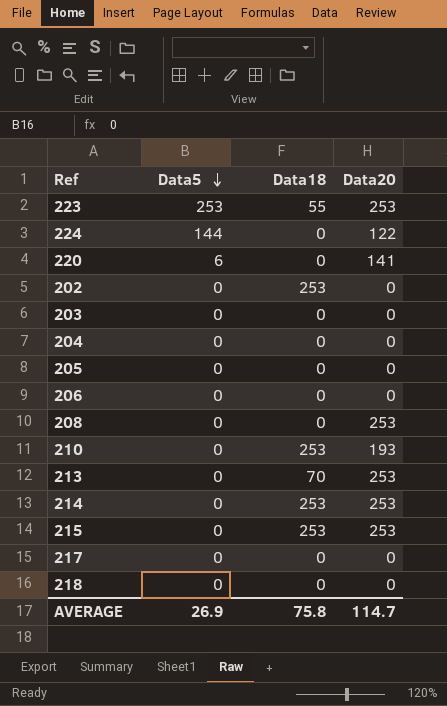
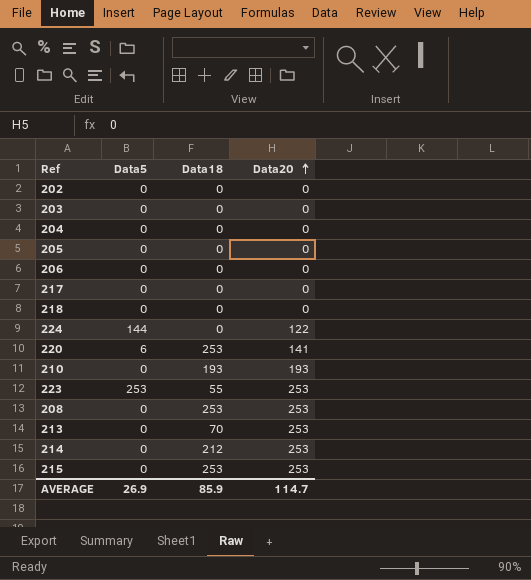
row order: Data5 descending -> Data20 ascending
202 | Data18: 253 -> 0
220 | Data18: 0 -> 253
210 | Data18: 253 -> 193
208 | Data18: 0 -> 253
214 | Data18: 253 -> 212
AVERAGE | Data18: 75.8 -> 85.9

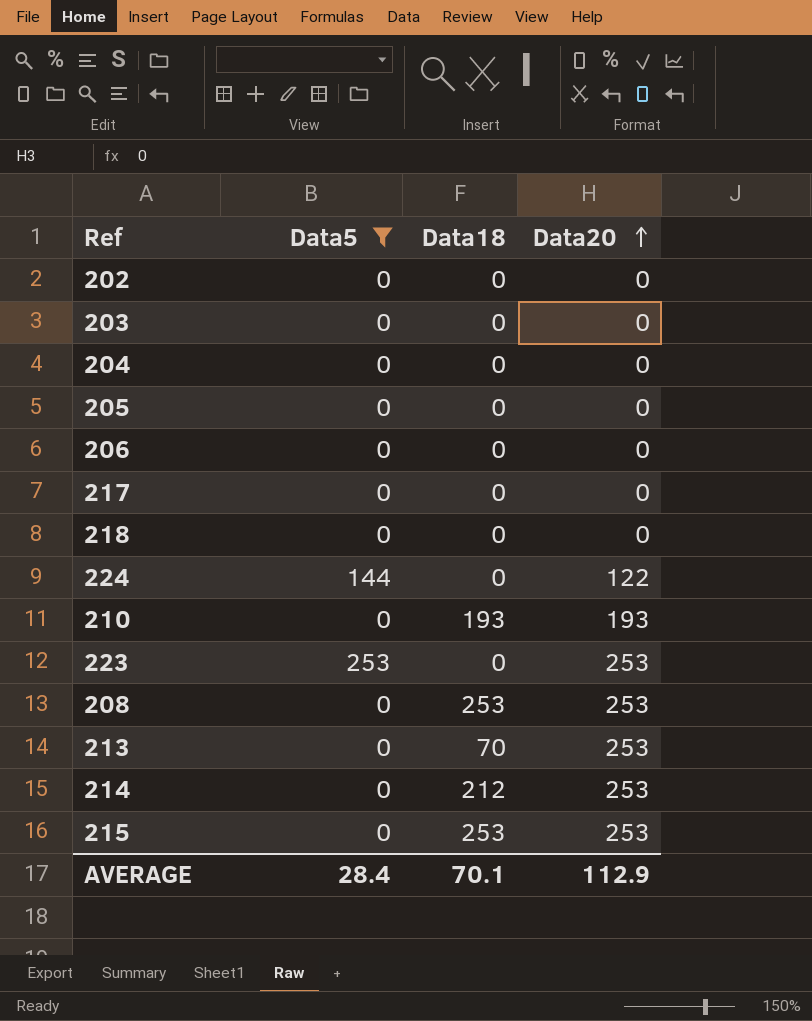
filter: none -> Data5 != 6
223 | Data18: 55 -> 0
AVERAGE | Data5: 26.9 -> 28.4
AVERAGE | Data18: 85.9 -> 70.1
AVERAGE | Data20: 114.7 -> 112.9

